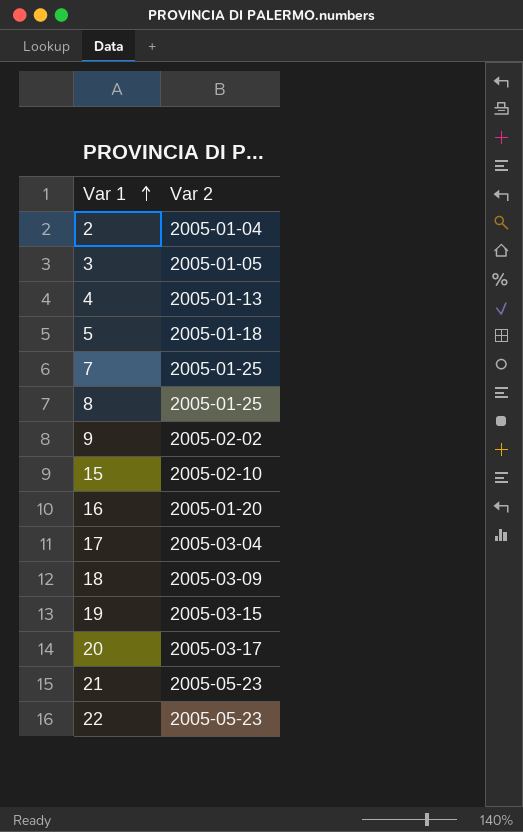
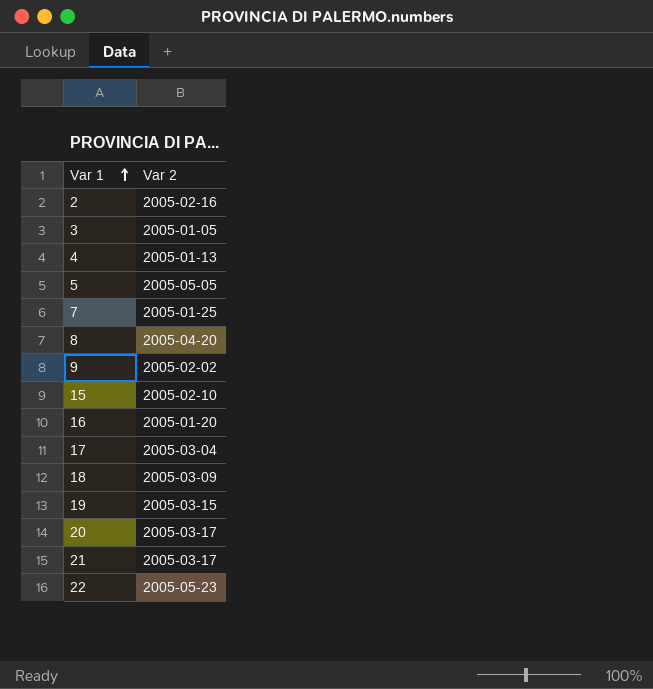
2 | Var 2: 2005-01-04 -> 2005-02-16
5 | Var 2: 2005-01-18 -> 2005-05-05
8 | Var 2: 2005-01-25 -> 2005-04-20
21 | Var 2: 2005-05-23 -> 2005-03-17

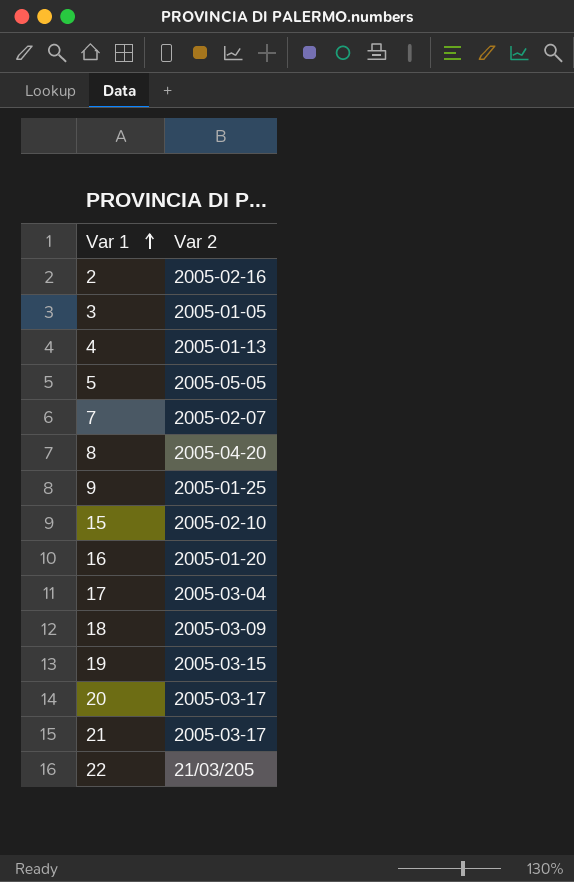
7 | Var 2: 2005-01-25 -> 2005-02-07
9 | Var 2: 2005-02-02 -> 2005-01-25
22 | Var 2: 2005-05-23 -> 21/03/205

